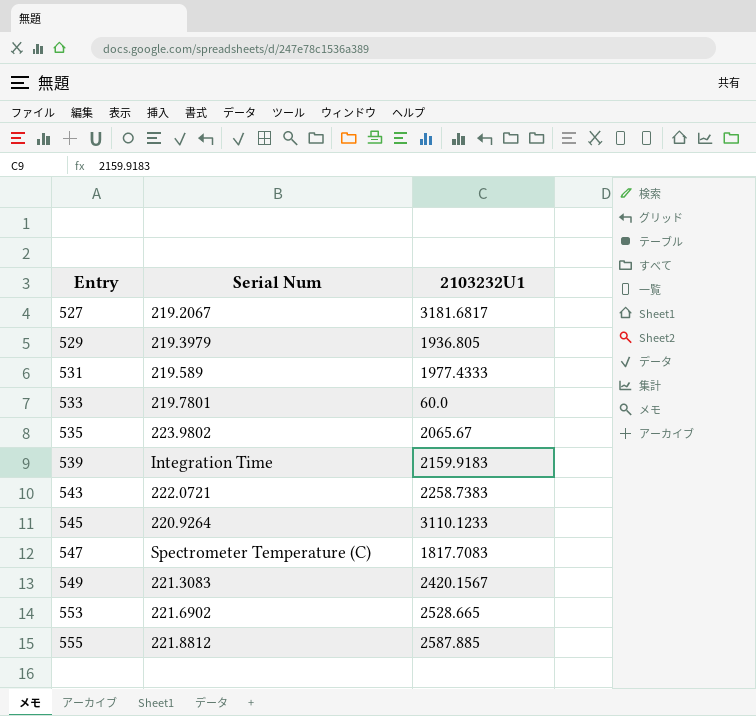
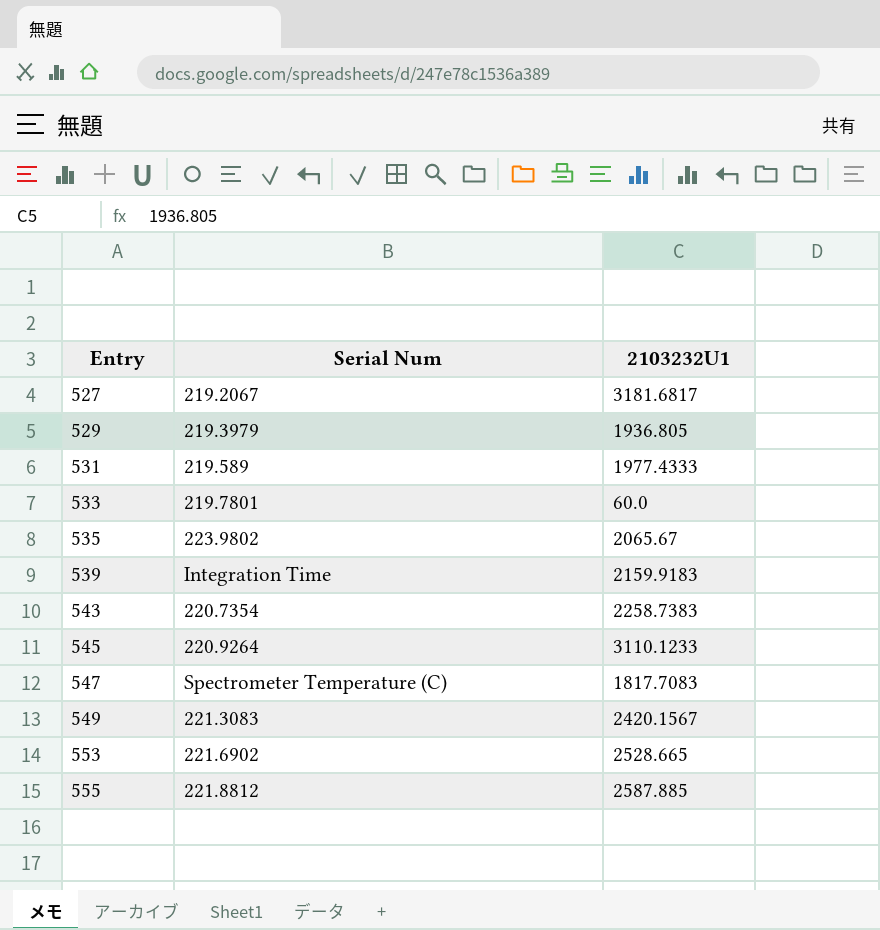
543 | Serial Num: 222.0721 -> 220.7354

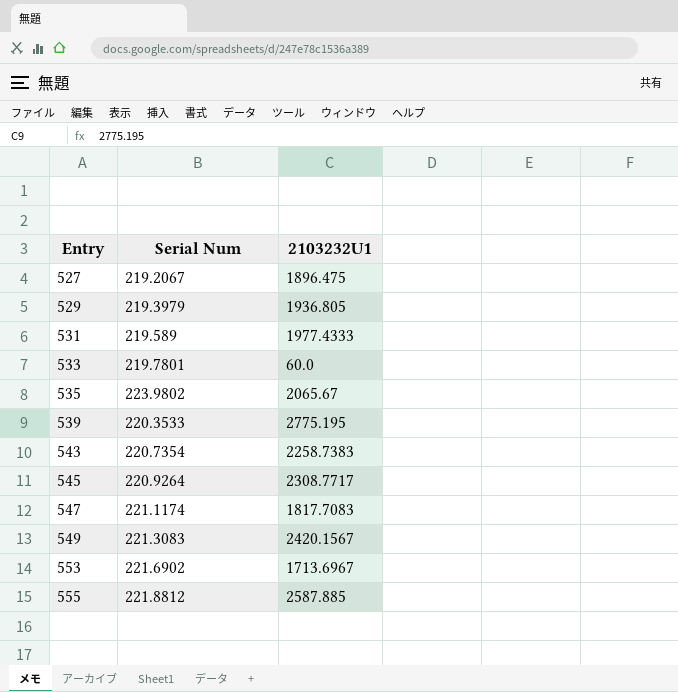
527 | 2103232U1: 3181.6817 -> 1896.475
539 | Serial Num: Integration Time -> 220.3533
539 | 2103232U1: 2159.9183 -> 2775.195
545 | 2103232U1: 3110.1233 -> 2308.7717
547 | Serial Num: Spectrometer Temperature (C) -> 221.1174
553 | 2103232U1: 2528.665 -> 1713.6967

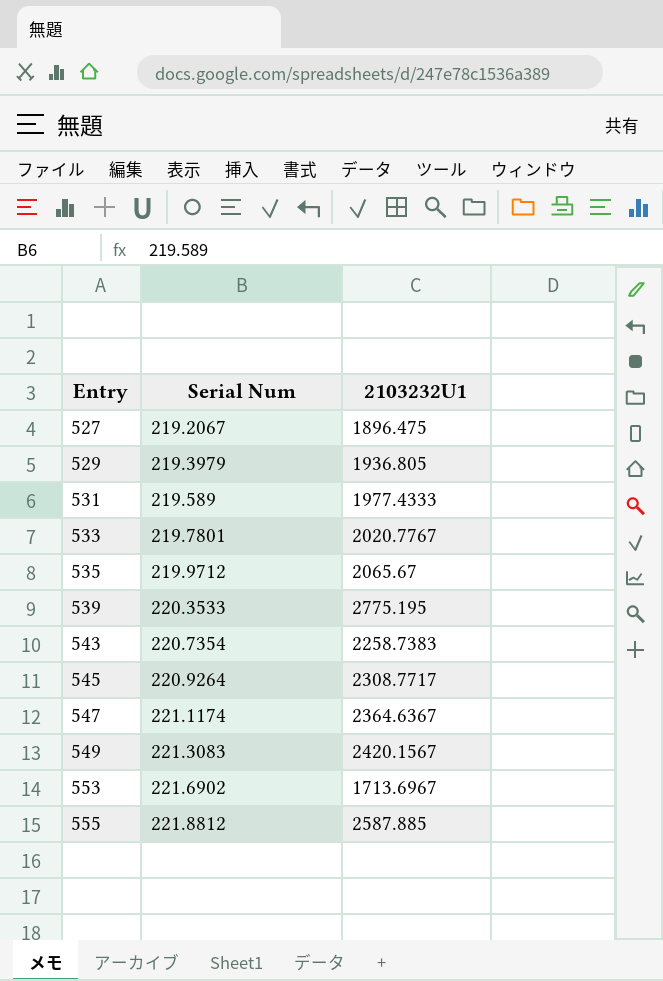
533 | 2103232U1: 60.0 -> 2020.7767
535 | Serial Num: 223.9802 -> 219.9712
547 | 2103232U1: 1817.7083 -> 2364.6367

